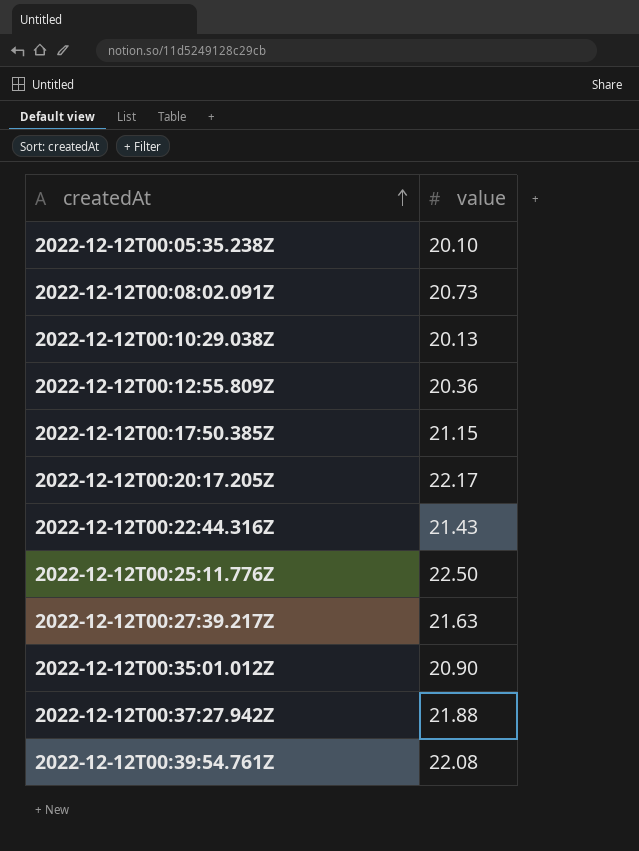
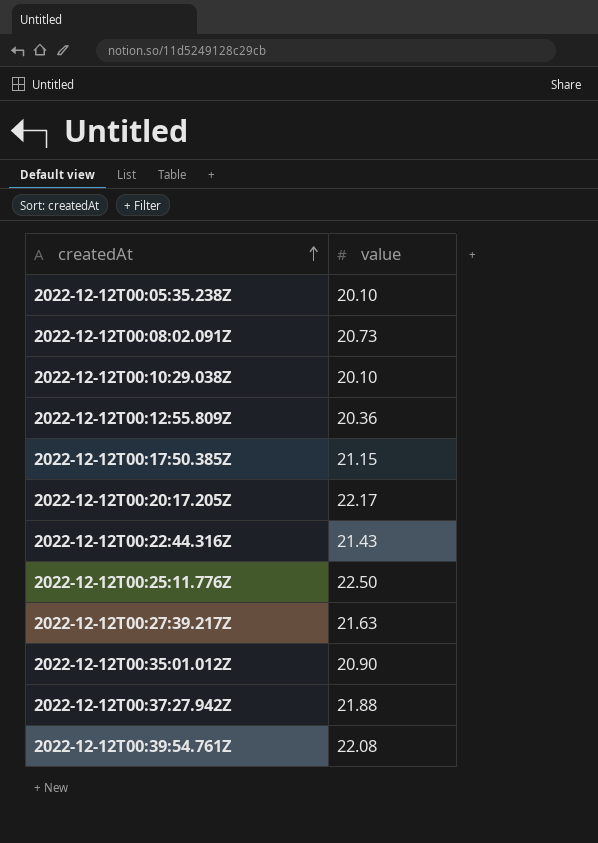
2022-12-12T00:10:29.038Z | value: 20.13 -> 20.10

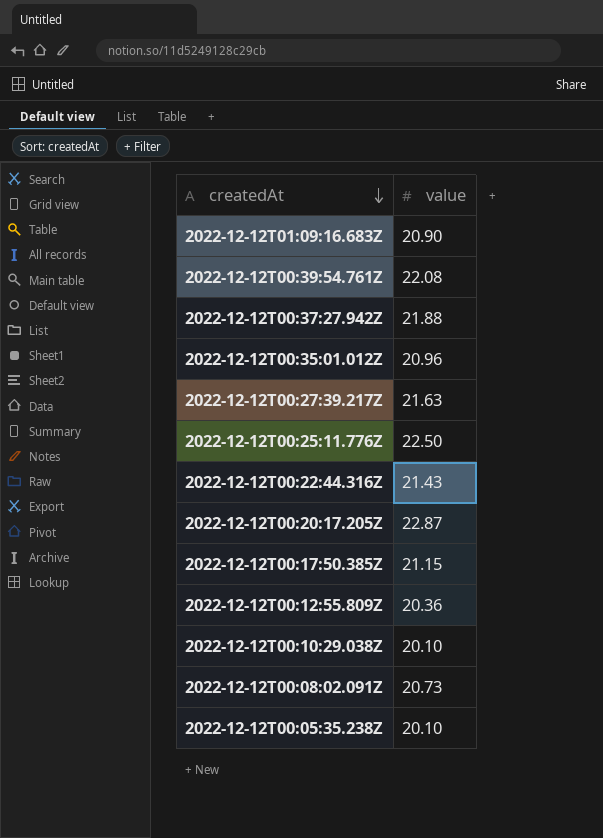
row order: createdAt ascending -> createdAt descending
row 2022-12-12T01:09:16.683Z: none -> 20.90
2022-12-12T00:35:01.012Z | value: 20.90 -> 20.96
2022-12-12T00:20:17.205Z | value: 22.17 -> 22.87

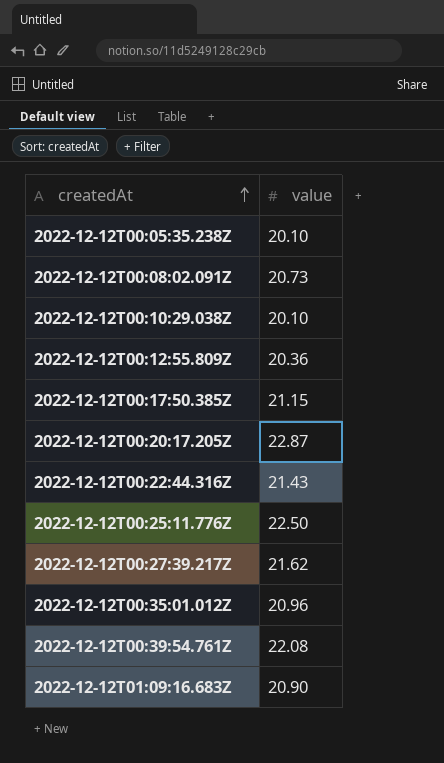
row order: createdAt descending -> createdAt ascending
row 2022-12-12T00:37:27.942Z: 21.88 -> none
2022-12-12T00:27:39.217Z | value: 21.63 -> 21.62

